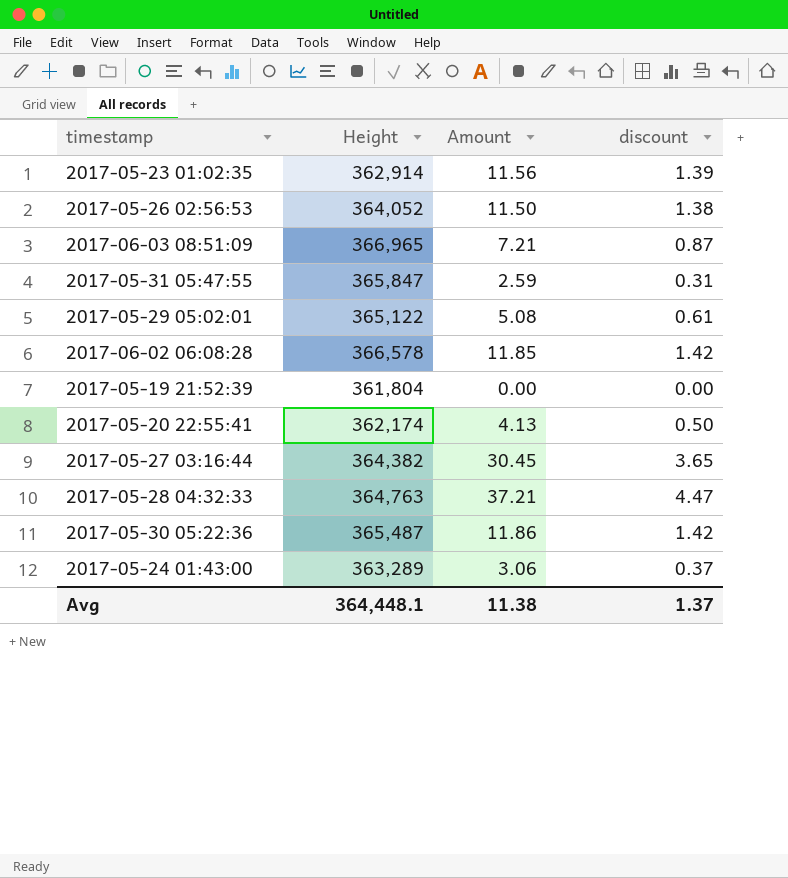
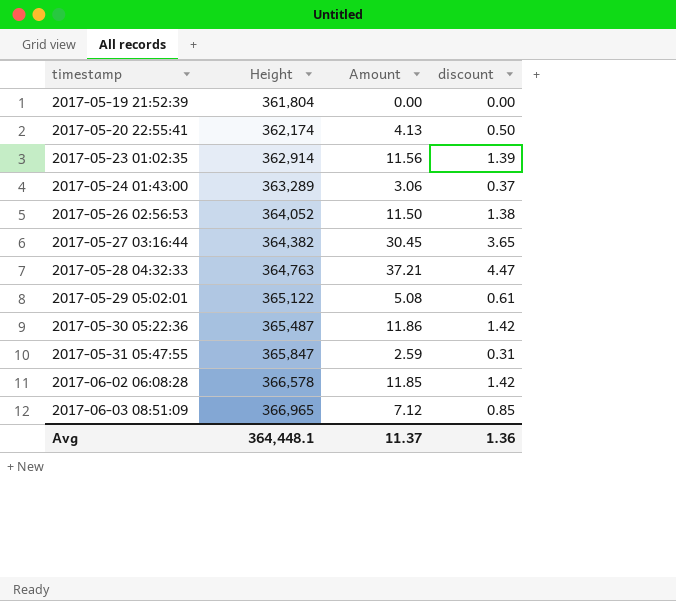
row order: none -> timestamp ascending
2017-06-03 08:51:09 | Amount: 7.21 -> 7.12
2017-06-03 08:51:09 | discount: 0.87 -> 0.85
Avg | Amount: 11.38 -> 11.37
Avg | discount: 1.37 -> 1.36

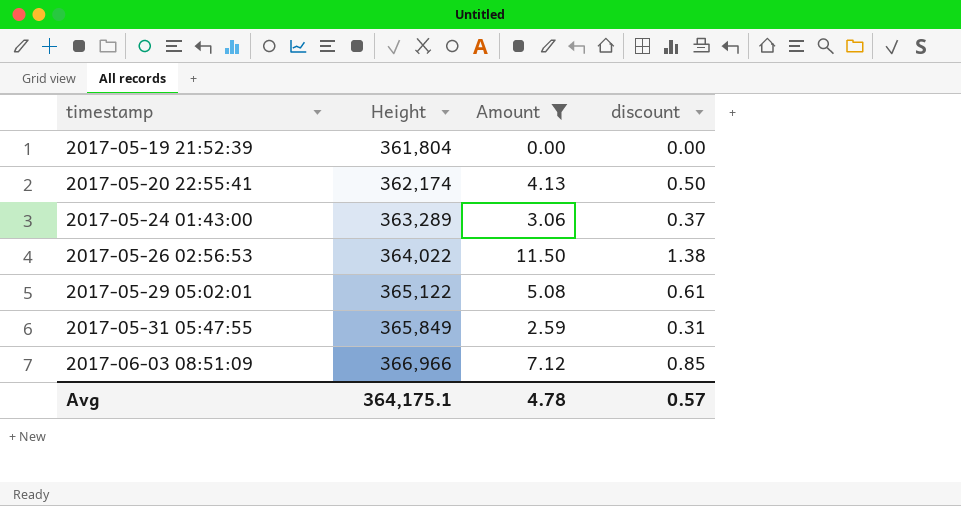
filter: none -> Amount <= 11.50
2017-05-26 02:56:53 | Height: 364,052 -> 364,022
2017-05-31 05:47:55 | Height: 365,847 -> 365,849
2017-06-03 08:51:09 | Height: 366,965 -> 366,966
Avg | Height: 364,448.1 -> 364,175.1
Avg | Amount: 11.37 -> 4.78
Avg | discount: 1.36 -> 0.57

